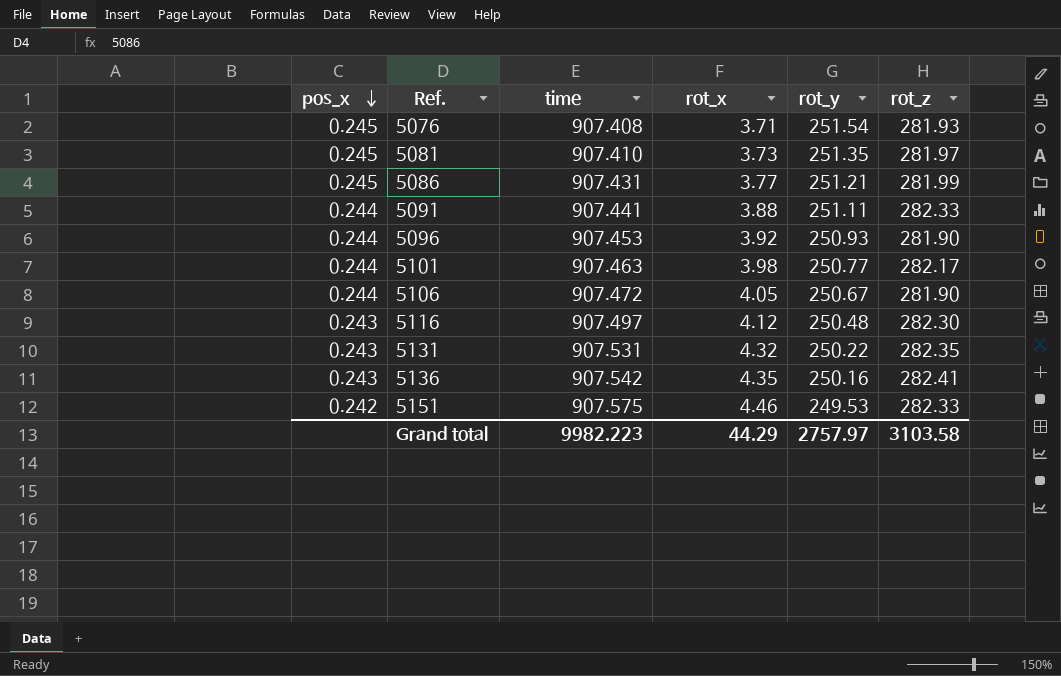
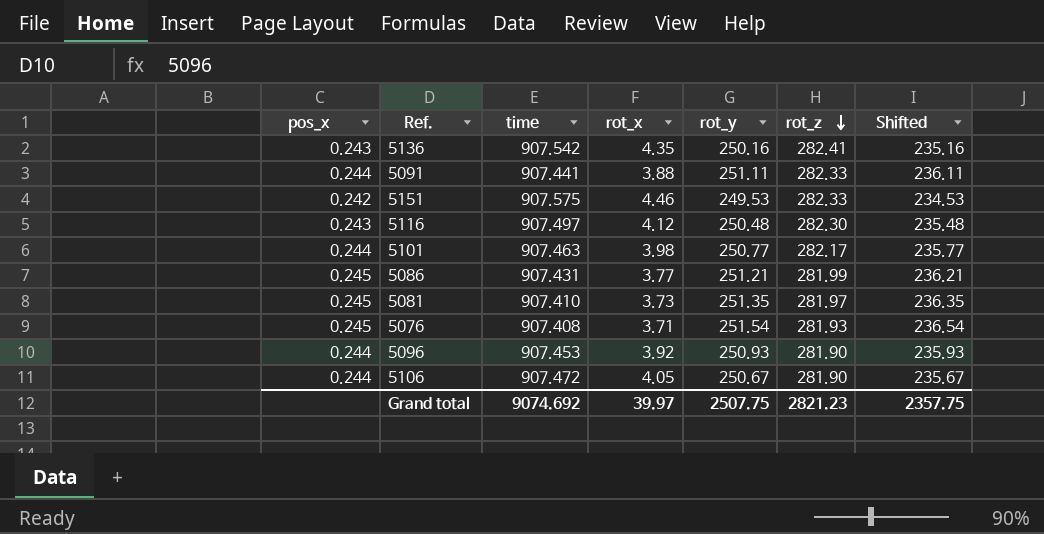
row order: pos_x descending -> rot_z descending
column Shifted | formula: none -> [rot_y] - 15
row 5131: 0.243 | 907.531 | 4.32 | 250.22 | 282.35 -> none
Grand total | time: 9982.223 -> 9074.692
Grand total | rot_x: 44.29 -> 39.97
Grand total | rot_y: 2757.97 -> 2507.75
Grand total | rot_z: 3103.58 -> 2821.23

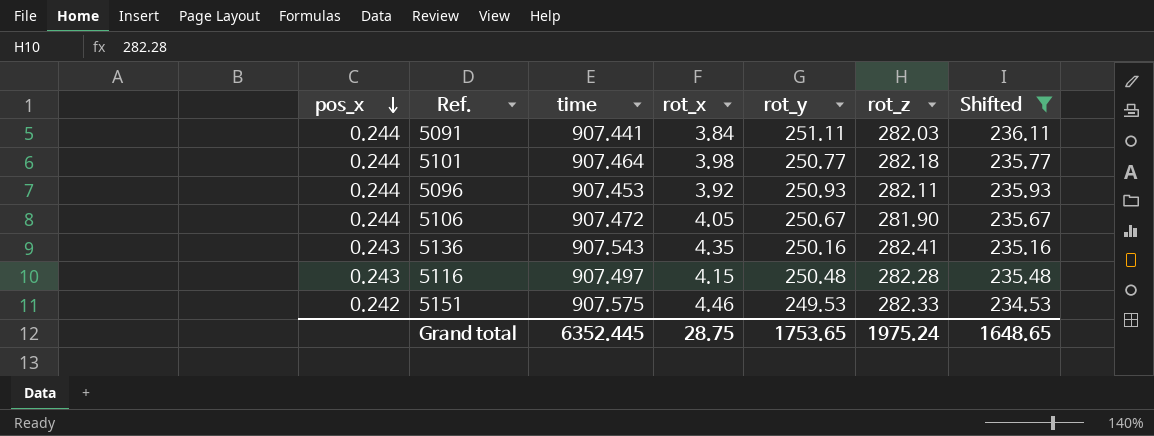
filter: none -> Shifted <= 236.11
row order: rot_z descending -> pos_x descending
5091 | rot_x: 3.88 -> 3.84
5091 | rot_z: 282.33 -> 282.03
5101 | time: 907.463 -> 907.464
5101 | rot_z: 282.17 -> 282.18
5096 | rot_z: 281.90 -> 282.11
5136 | time: 907.542 -> 907.543
5116 | rot_x: 4.12 -> 4.15
5116 | rot_z: 282.30 -> 282.28
Grand total | time: 9074.692 -> 6352.445
Grand total | rot_x: 39.97 -> 28.75
Grand total | rot_y: 2507.75 -> 1753.65
Grand total | rot_z: 2821.23 -> 1975.24
Grand total | Shifted: 2357.75 -> 1648.65

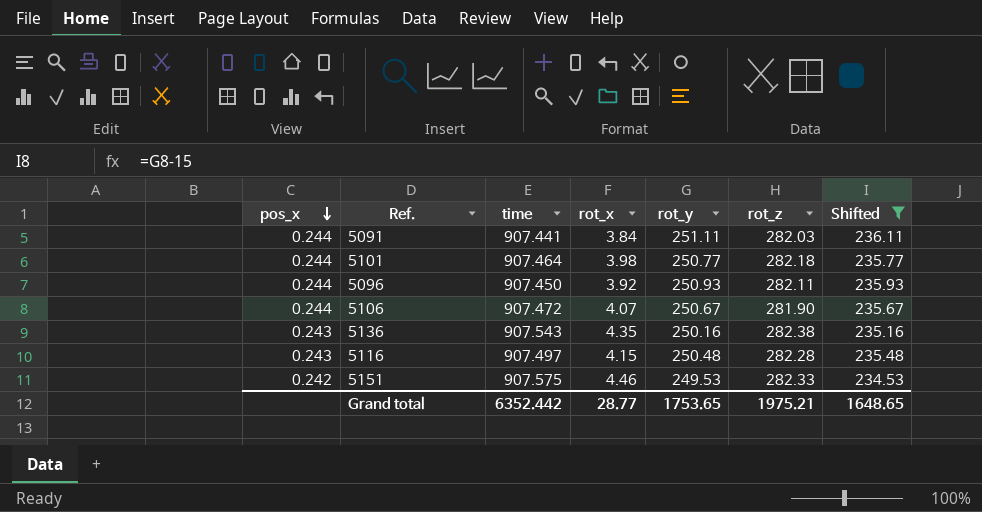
5096 | time: 907.453 -> 907.450
5106 | rot_x: 4.05 -> 4.07
5136 | rot_z: 282.41 -> 282.38
Grand total | time: 6352.445 -> 6352.442
Grand total | rot_x: 28.75 -> 28.77
Grand total | rot_z: 1975.24 -> 1975.21

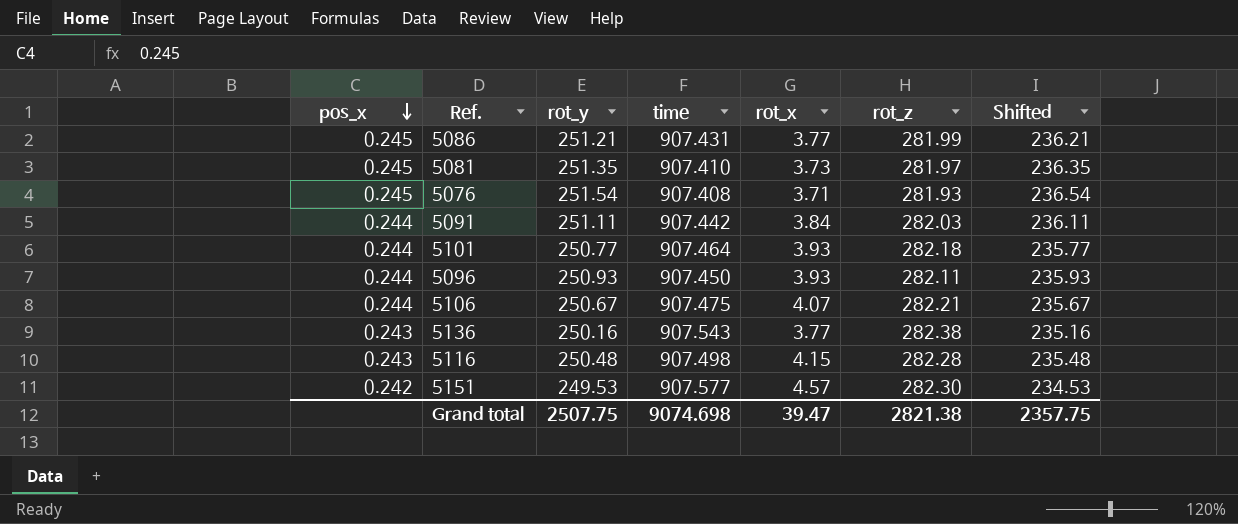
filter: Shifted <= 236.11 -> none
column rot_y | position: 5 -> 3
5091 | time: 907.441 -> 907.442
5101 | rot_x: 3.98 -> 3.93
5096 | rot_x: 3.92 -> 3.93
5106 | time: 907.472 -> 907.475
5106 | rot_z: 281.90 -> 282.21
5136 | rot_x: 4.35 -> 3.77
5116 | time: 907.497 -> 907.498
5151 | time: 907.575 -> 907.577
5151 | rot_x: 4.46 -> 4.57
5151 | rot_z: 282.33 -> 282.30
Grand total | rot_y: 1753.65 -> 2507.75
Grand total | time: 6352.442 -> 9074.698
Grand total | rot_x: 28.77 -> 39.47
Grand total | rot_z: 1975.21 -> 2821.38
Grand total | Shifted: 1648.65 -> 2357.75

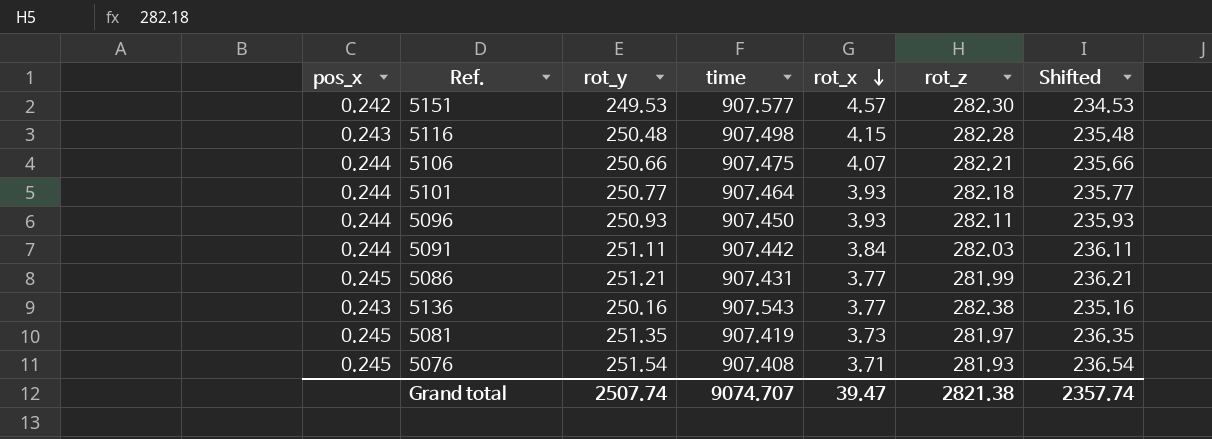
row order: pos_x descending -> rot_x descending
5106 | rot_y: 250.67 -> 250.66
5106 | Shifted: 235.67 -> 235.66
5081 | time: 907.410 -> 907.419
Grand total | rot_y: 2507.75 -> 2507.74
Grand total | time: 9074.698 -> 9074.707
Grand total | Shifted: 2357.75 -> 2357.74

